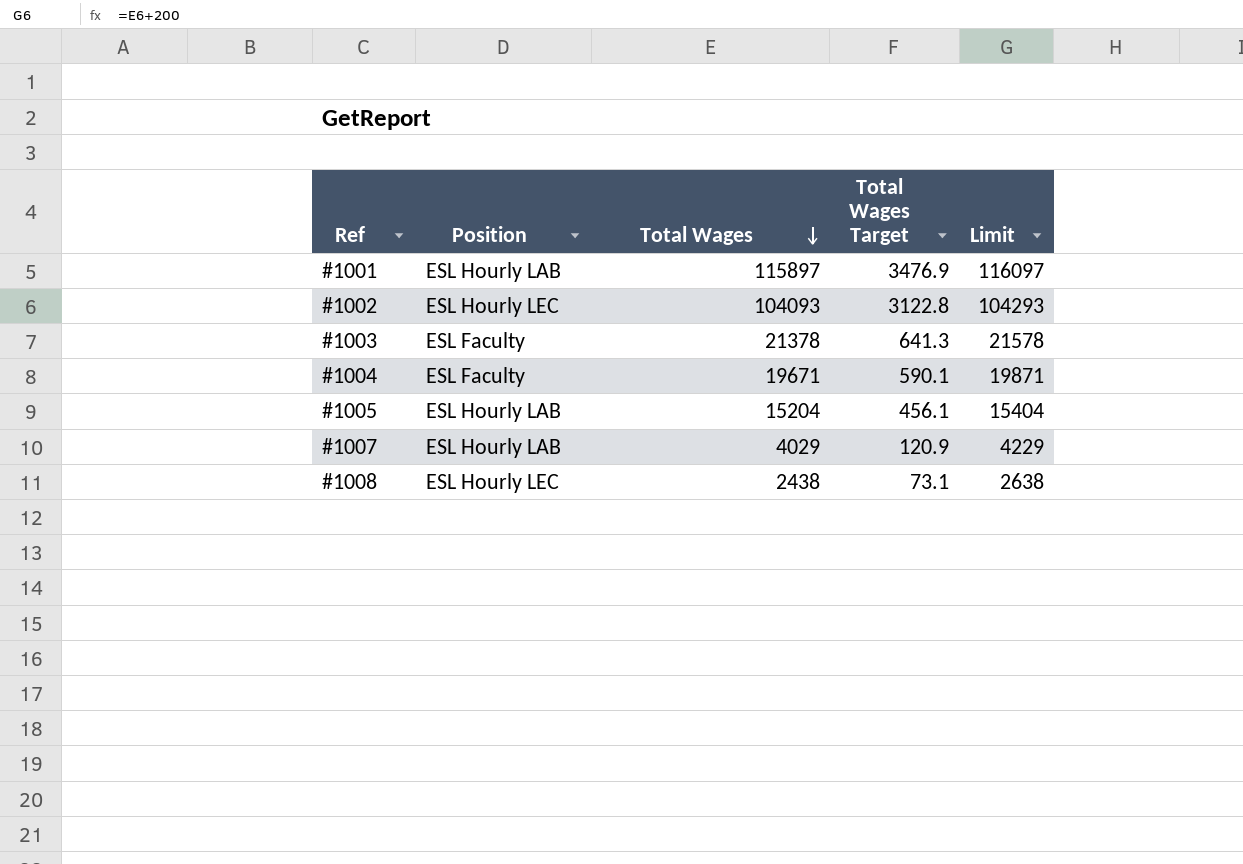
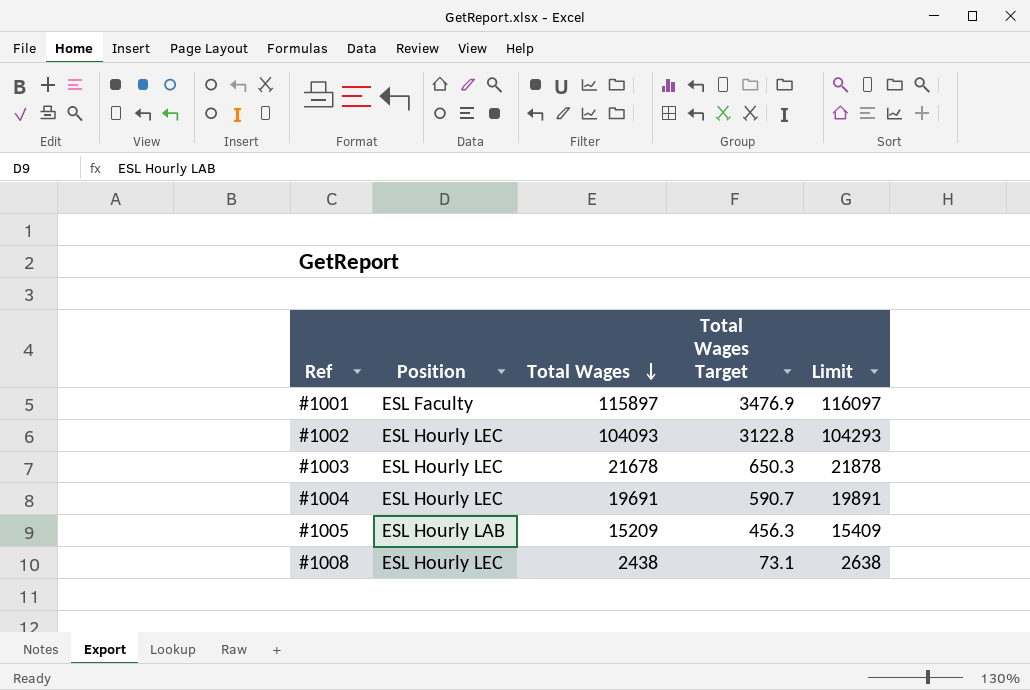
row #1007: ESL Hourly LAB | 4029 | 120.9 | 4229 -> none
#1001 | Position: ESL Hourly LAB -> ESL Faculty
#1003 | Position: ESL Faculty -> ESL Hourly LEC
#1003 | Total Wages: 21378 -> 21678
#1003 | Total Wages Target: 641.3 -> 650.3
#1003 | Limit: 21578 -> 21878
#1004 | Position: ESL Faculty -> ESL Hourly LEC
#1004 | Total Wages: 19671 -> 19691
#1004 | Total Wages Target: 590.1 -> 590.7
#1004 | Limit: 19871 -> 19891
#1005 | Total Wages: 15204 -> 15209
#1005 | Total Wages Target: 456.1 -> 456.3
#1005 | Limit: 15404 -> 15409

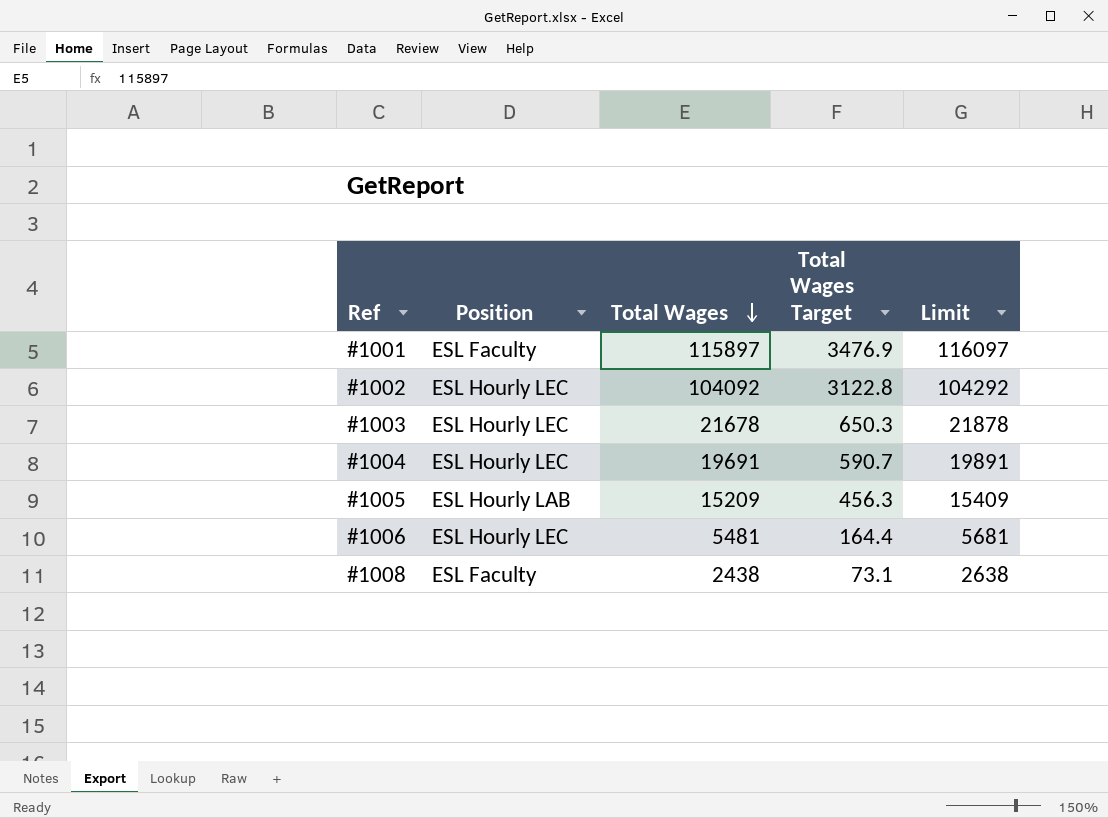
#1002 | Total Wages: 104093 -> 104092
#1002 | Limit: 104293 -> 104292
row #1006: none -> ESL Hourly LEC | 5481 | 164.4 | 5681
#1008 | Position: ESL Hourly LEC -> ESL Faculty

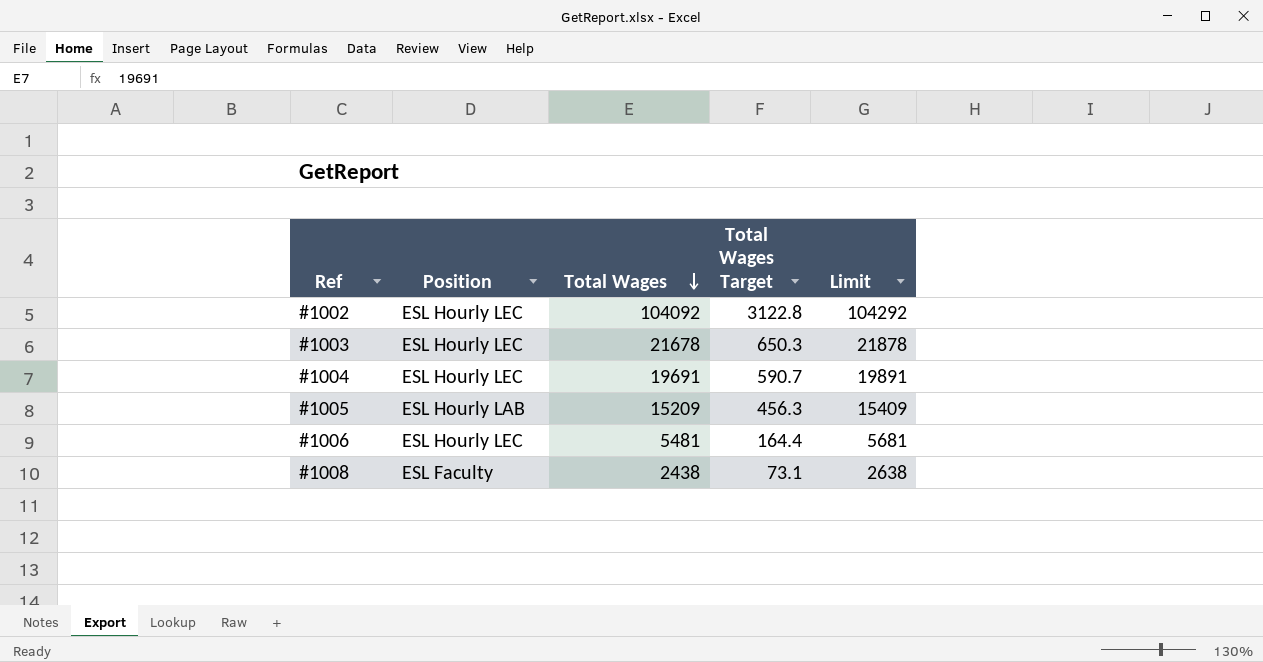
row #1001: ESL Faculty | 115897 | 3476.9 | 116097 -> none

